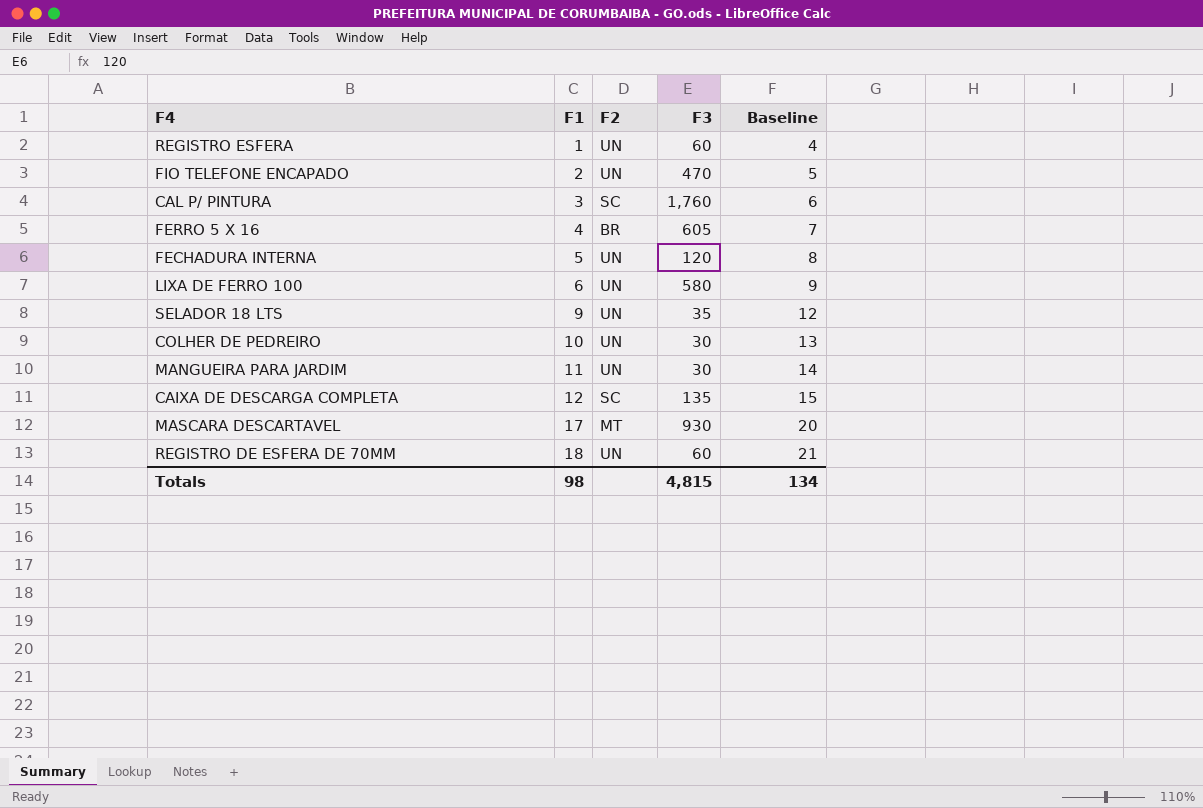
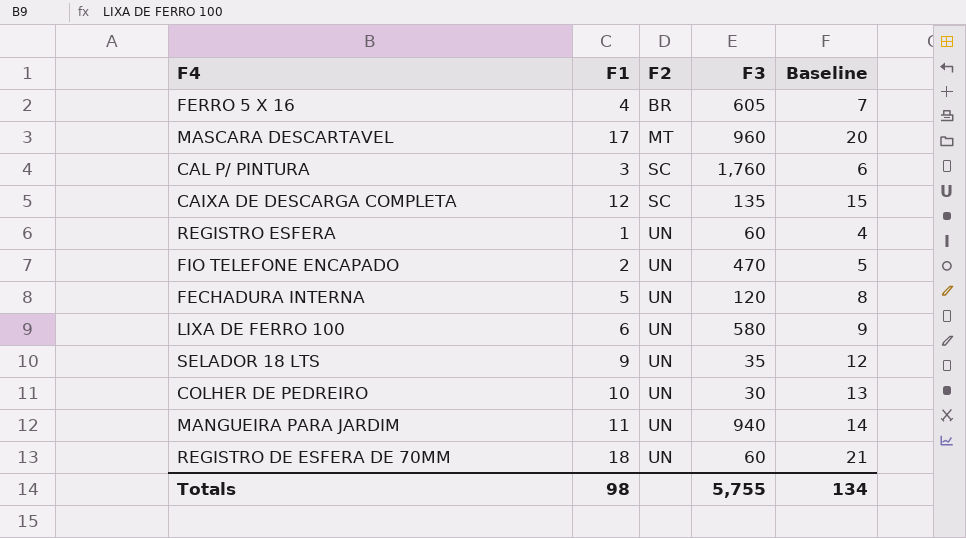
row order: F1 ascending -> F2 ascending
MASCARA DESCARTAVEL | F3: 930 -> 960
MANGUEIRA PARA JARDIM | F3: 30 -> 940
Totals | F3: 4,815 -> 5,755

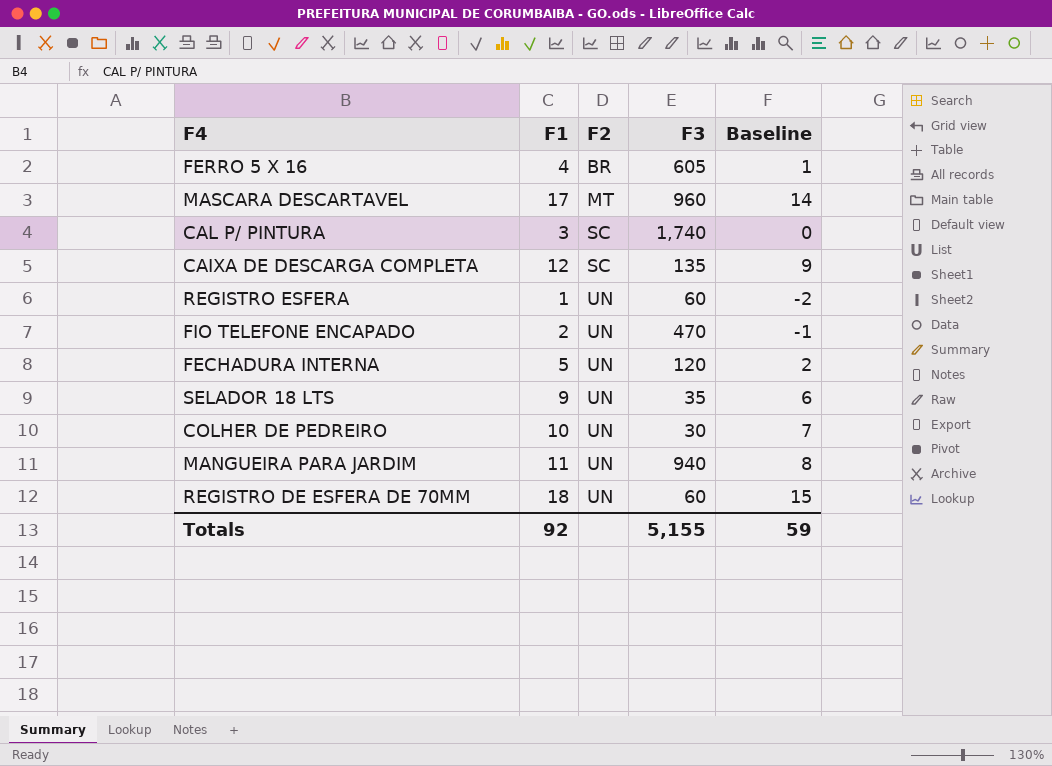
column Baseline | formula: [F1] + 3 -> [F1] - 3
row LIXA DE FERRO 100: 6 | UN | 580 | 9 -> none
CAL P/ PINTURA | F3: 1,760 -> 1,740
Totals | F1: 98 -> 92
Totals | F3: 5,755 -> 5,155
Totals | Baseline: 134 -> 59

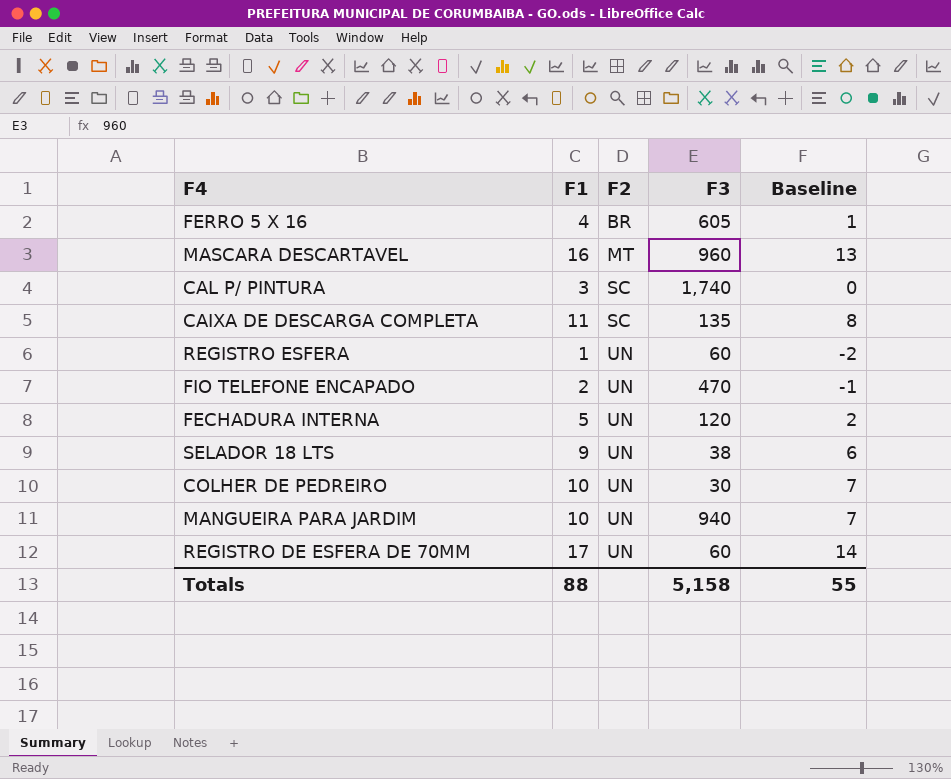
MASCARA DESCARTAVEL | F1: 17 -> 16
MASCARA DESCARTAVEL | Baseline: 14 -> 13
CAIXA DE DESCARGA COMPLETA | F1: 12 -> 11
CAIXA DE DESCARGA COMPLETA | Baseline: 9 -> 8
SELADOR 18 LTS | F3: 35 -> 38
MANGUEIRA PARA JARDIM | F1: 11 -> 10
MANGUEIRA PARA JARDIM | Baseline: 8 -> 7
REGISTRO DE ESFERA DE 70MM | F1: 18 -> 17
REGISTRO DE ESFERA DE 70MM | Baseline: 15 -> 14
Totals | F1: 92 -> 88
Totals | F3: 5,155 -> 5,158
Totals | Baseline: 59 -> 55

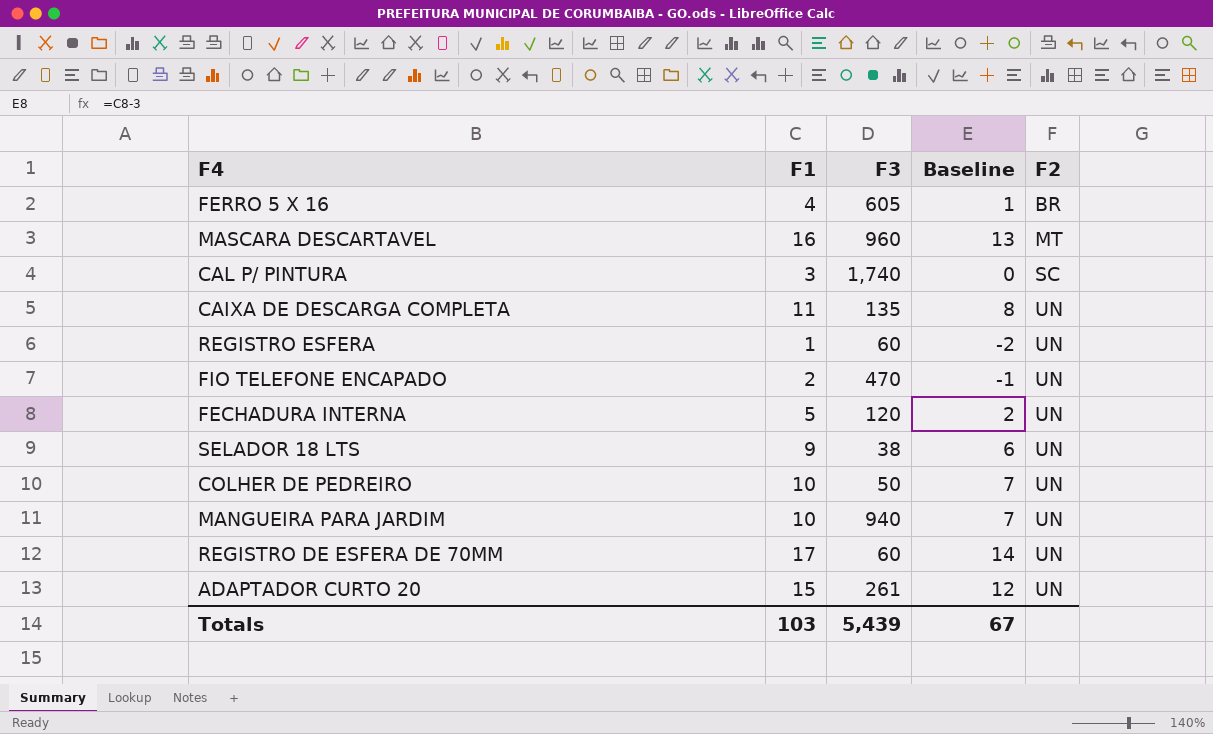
column F2 | position: 3 -> 5
CAIXA DE DESCARGA COMPLETA | F2: SC -> UN
COLHER DE PEDREIRO | F3: 30 -> 50
row ADAPTADOR CURTO 20: none -> 15 | 261 | 12 | UN
Totals | F1: 88 -> 103
Totals | F3: 5,158 -> 5,439
Totals | Baseline: 55 -> 67

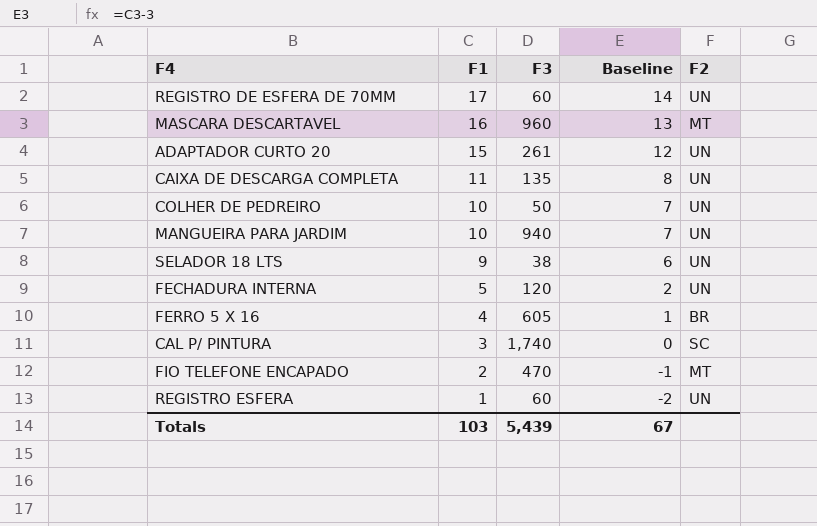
row order: F2 ascending -> F1 descending
FIO TELEFONE ENCAPADO | F2: UN -> MT

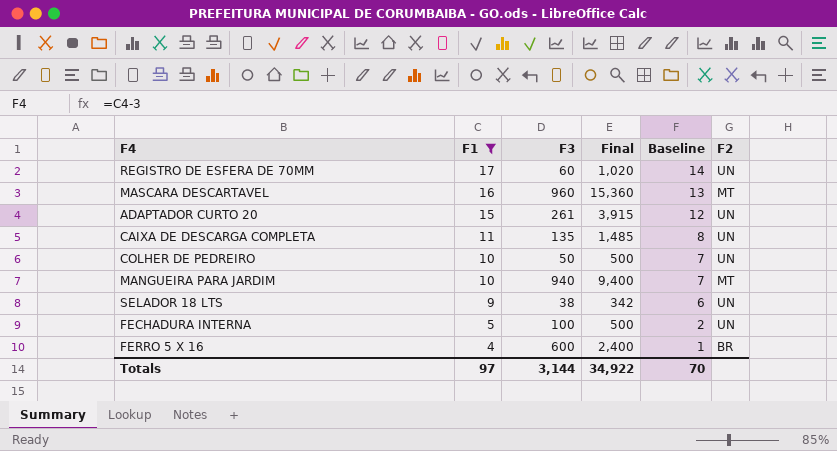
filter: none -> F1 >= 4
column Final | formula: none -> [F1] * [F3]
MANGUEIRA PARA JARDIM | F2: UN -> MT
FECHADURA INTERNA | F3: 120 -> 100
FERRO 5 X 16 | F3: 605 -> 600
Totals | F1: 103 -> 97
Totals | F3: 5,439 -> 3,144
Totals | Baseline: 67 -> 70

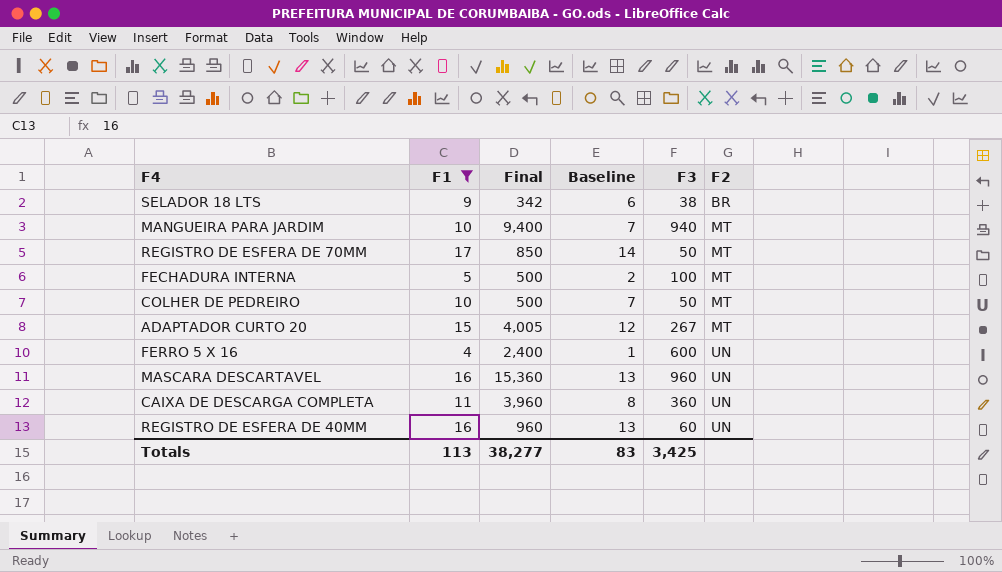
row order: F1 descending -> F2 ascending
column F3 | position: 3 -> 5
SELADOR 18 LTS | F2: UN -> BR
REGISTRO DE ESFERA DE 70MM | Final: 1,020 -> 850
REGISTRO DE ESFERA DE 70MM | F3: 60 -> 50
REGISTRO DE ESFERA DE 70MM | F2: UN -> MT
FECHADURA INTERNA | F2: UN -> MT
COLHER DE PEDREIRO | F2: UN -> MT
ADAPTADOR CURTO 20 | Final: 3,915 -> 4,005
ADAPTADOR CURTO 20 | F3: 261 -> 267
ADAPTADOR CURTO 20 | F2: UN -> MT
FERRO 5 X 16 | F2: BR -> UN
MASCARA DESCARTAVEL | F2: MT -> UN
CAIXA DE DESCARGA COMPLETA | Final: 1,485 -> 3,960
CAIXA DE DESCARGA COMPLETA | F3: 135 -> 360
row REGISTRO DE ESFERA DE 40MM: none -> 16 | 960 | 13 | 60 | UN
Totals | F1: 97 -> 113
Totals | Final: 34,922 -> 38,277
Totals | Baseline: 70 -> 83
Totals | F3: 3,144 -> 3,425

